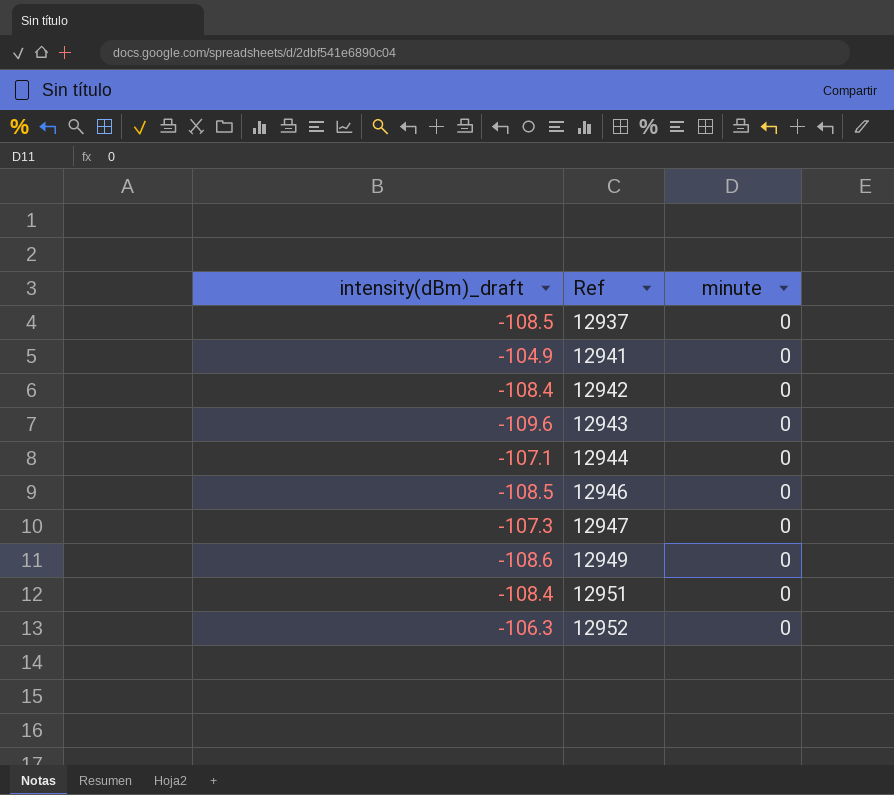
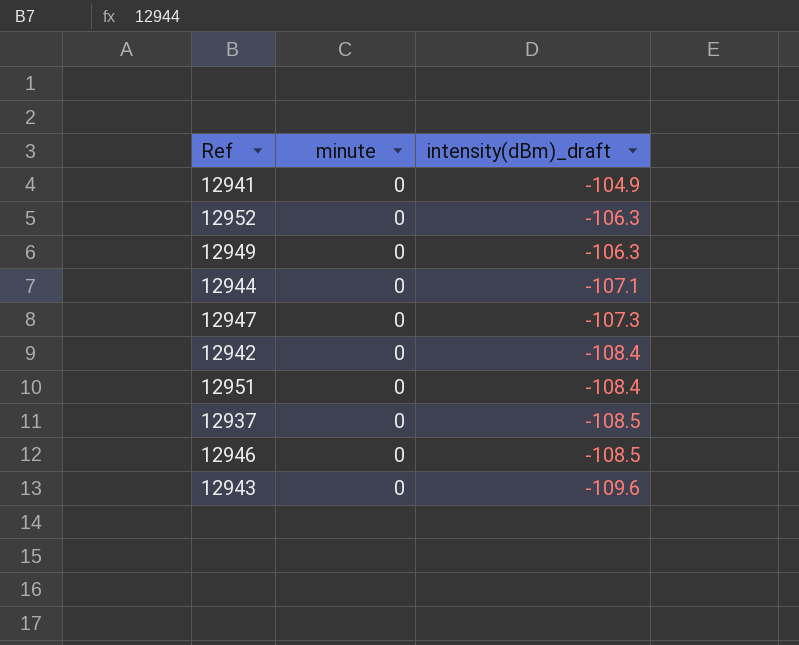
row order: Ref ascending -> intensity(dBm)_draft descending
column intensity(dBm)_draft | position: 1 -> 3
12949 | intensity(dBm)_draft: -108.6 -> -106.3

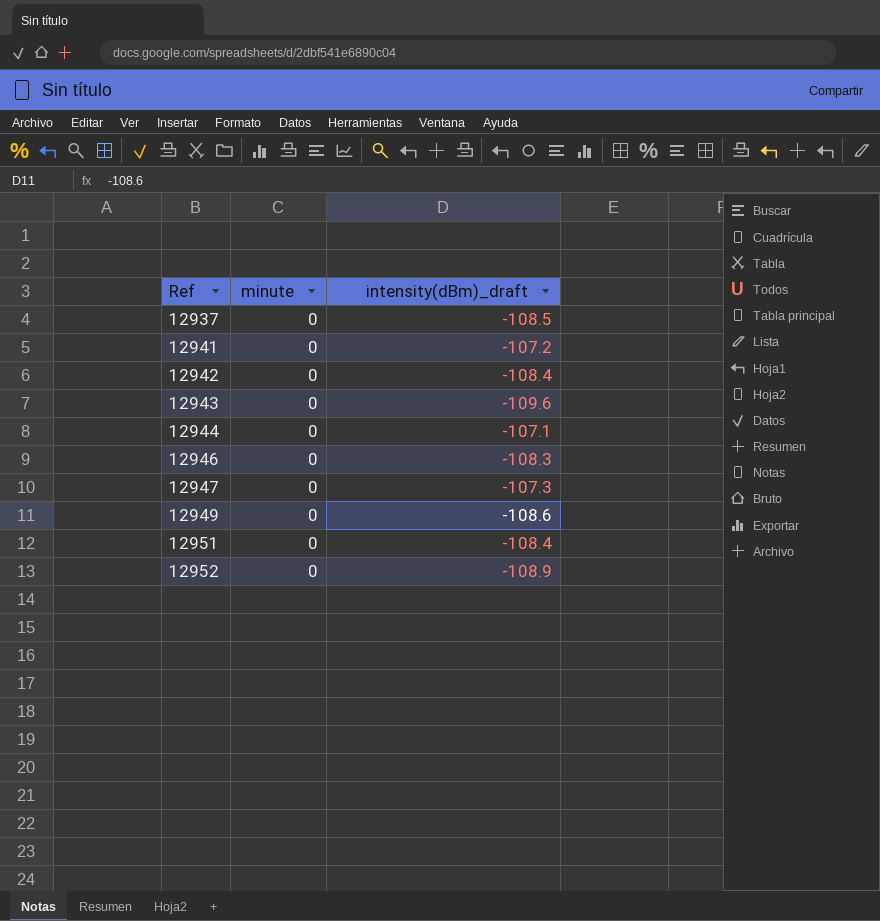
row order: intensity(dBm)_draft descending -> Ref ascending
12941 | intensity(dBm)_draft: -104.9 -> -107.2
12946 | intensity(dBm)_draft: -108.5 -> -108.3
12949 | intensity(dBm)_draft: -106.3 -> -108.6
12952 | intensity(dBm)_draft: -106.3 -> -108.9

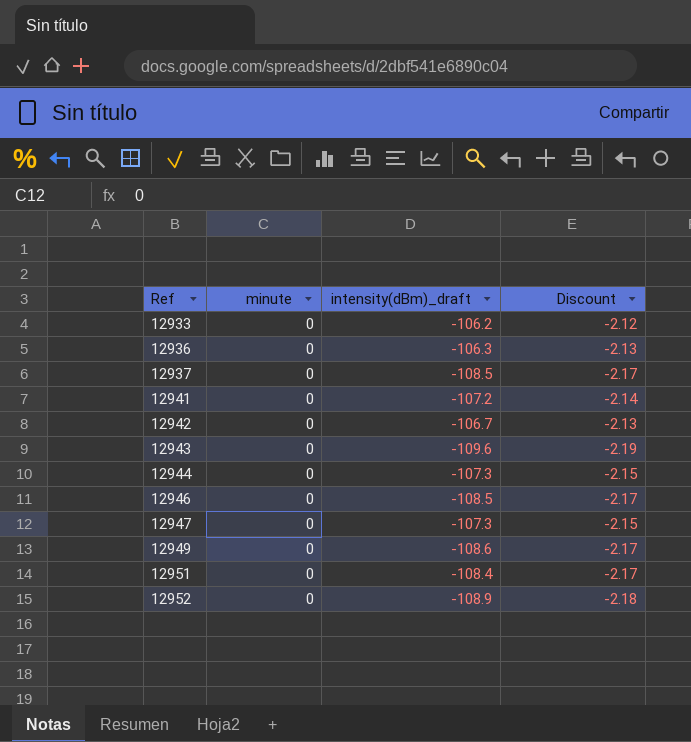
column Discount | formula: none -> [intensity(dBm)_draft] * 0.02
row 12933: none -> 0 | -106.2 | -2.12
row 12936: none -> 0 | -106.3 | -2.13
12942 | intensity(dBm)_draft: -108.4 -> -106.7
12944 | intensity(dBm)_draft: -107.1 -> -107.3
12946 | intensity(dBm)_draft: -108.3 -> -108.5

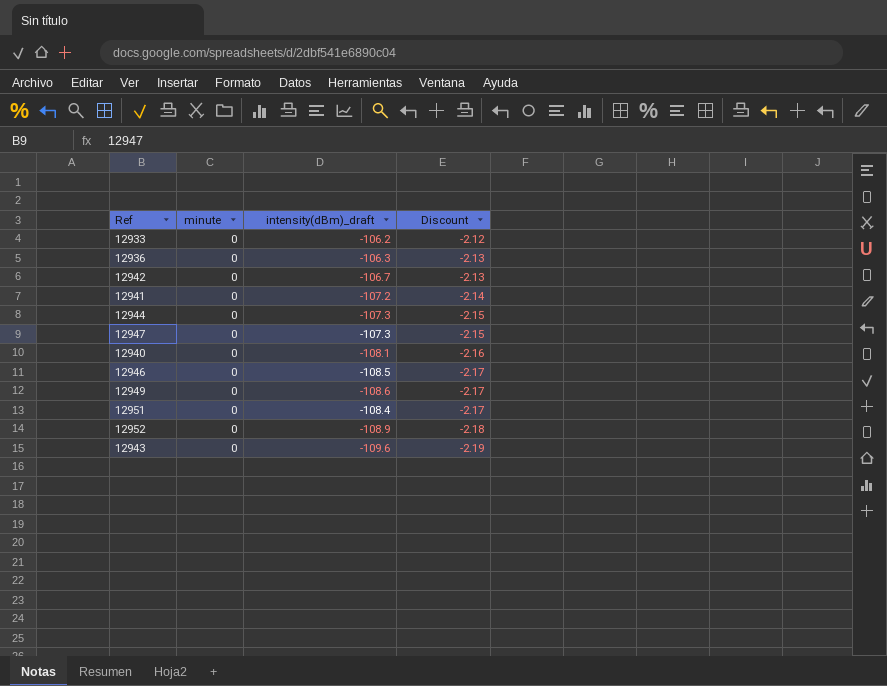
row order: Ref ascending -> Discount descending
row 12937: 0 | -108.5 | -2.17 -> none
row 12940: none -> 0 | -108.1 | -2.16

